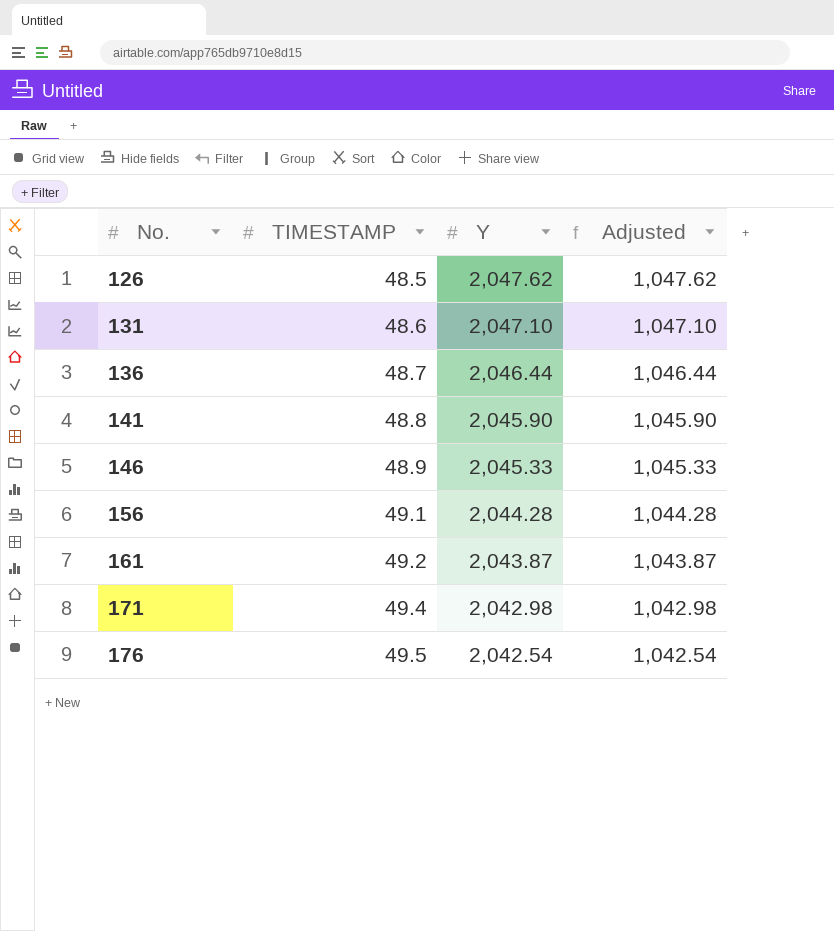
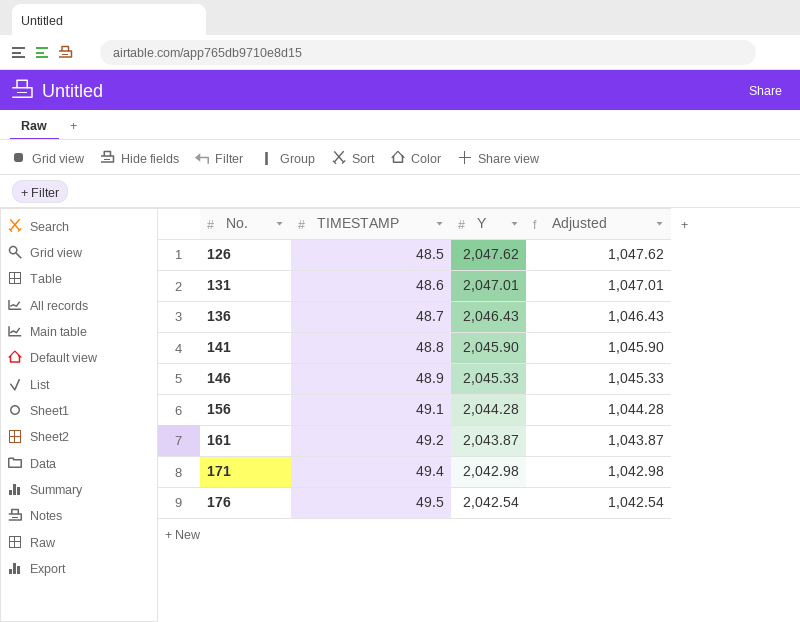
131 | Y: 2,047.10 -> 2,047.01
131 | Adjusted: 1,047.10 -> 1,047.01
136 | Y: 2,046.44 -> 2,046.43
136 | Adjusted: 1,046.44 -> 1,046.43

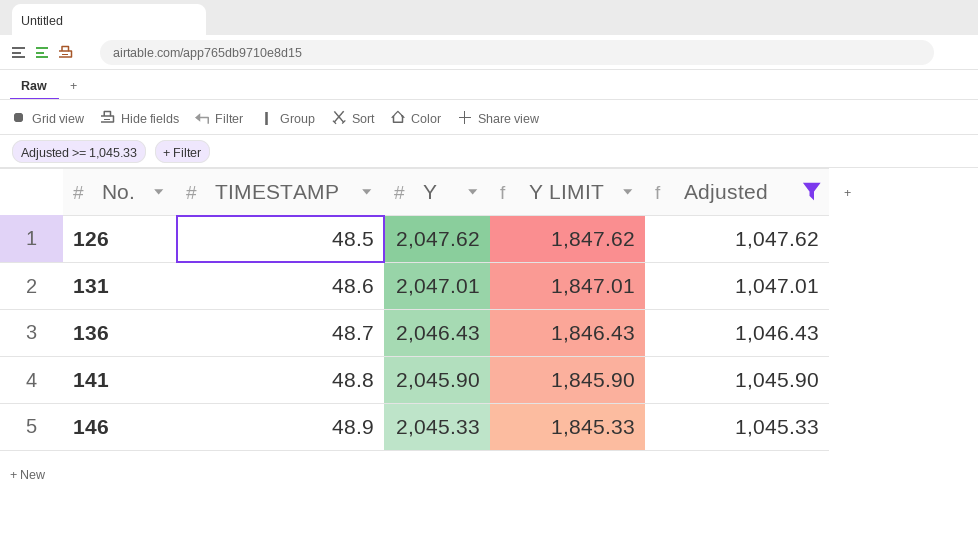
filter: none -> Adjusted >= 1,045.33
column Y LIMIT | formula: none -> [Y] - 200

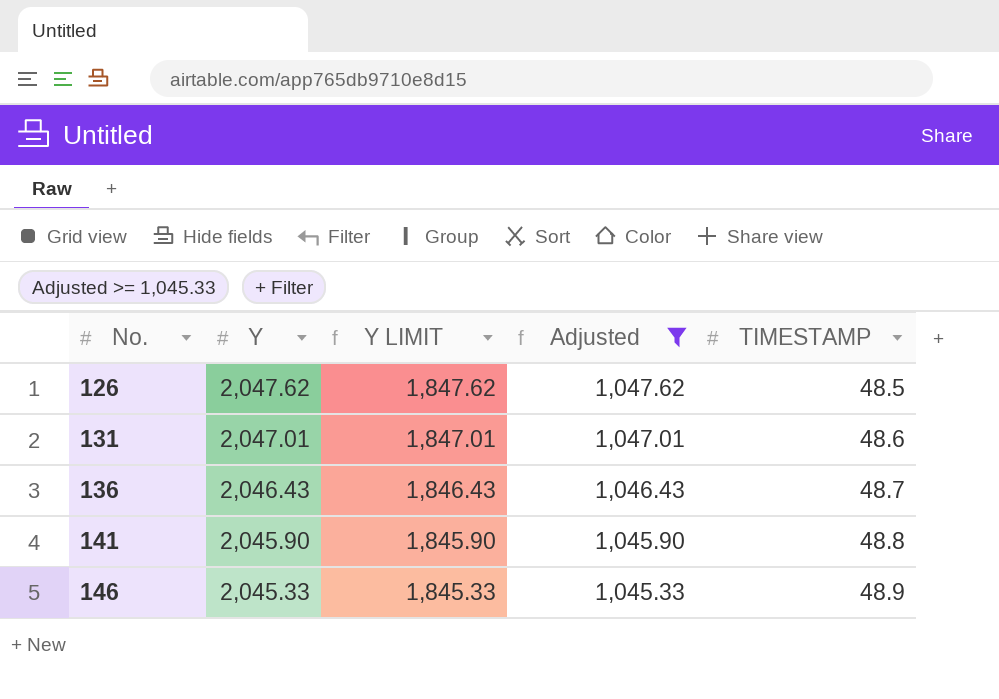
column TIMESTAMP | position: 2 -> 5

